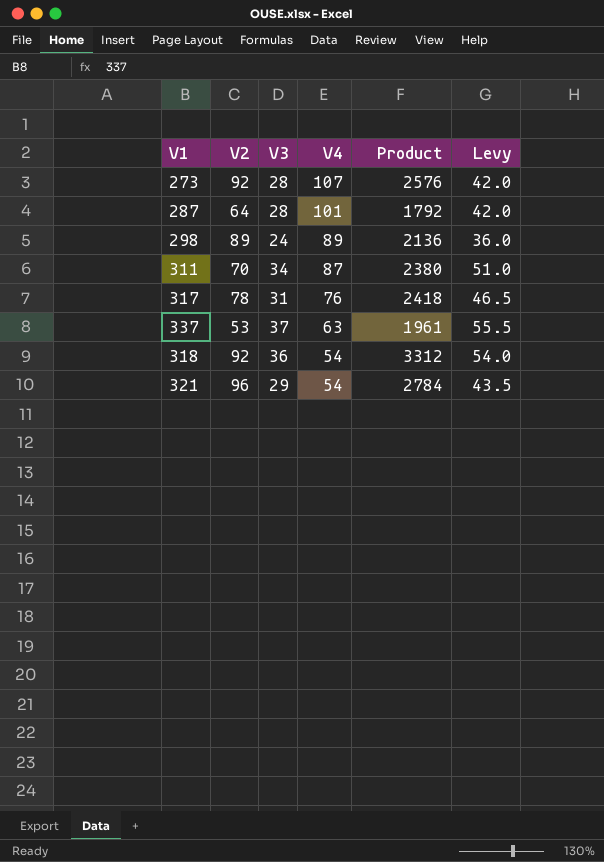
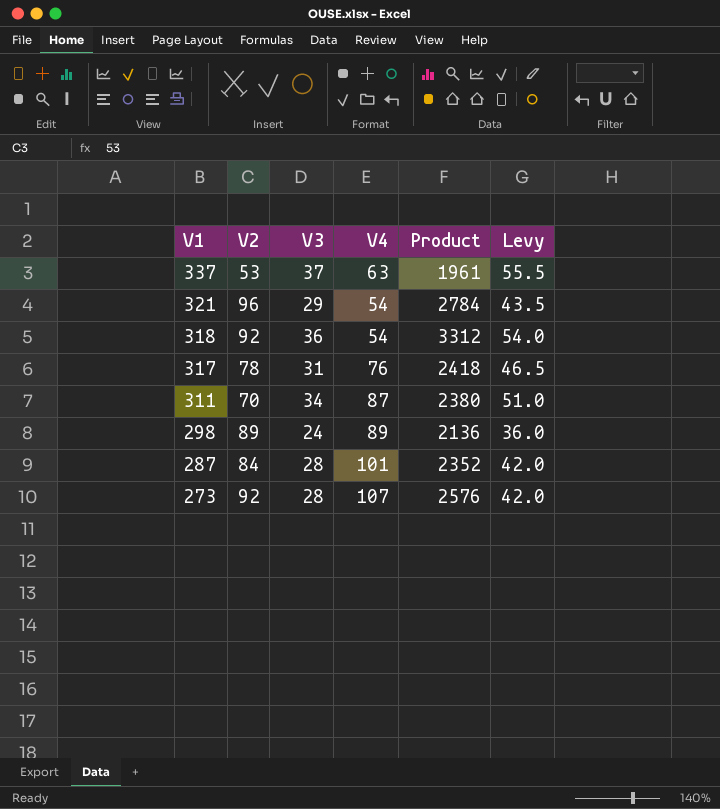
row order: V4 descending -> V1 descending
287 | V2: 64 -> 84
287 | Product: 1792 -> 2352

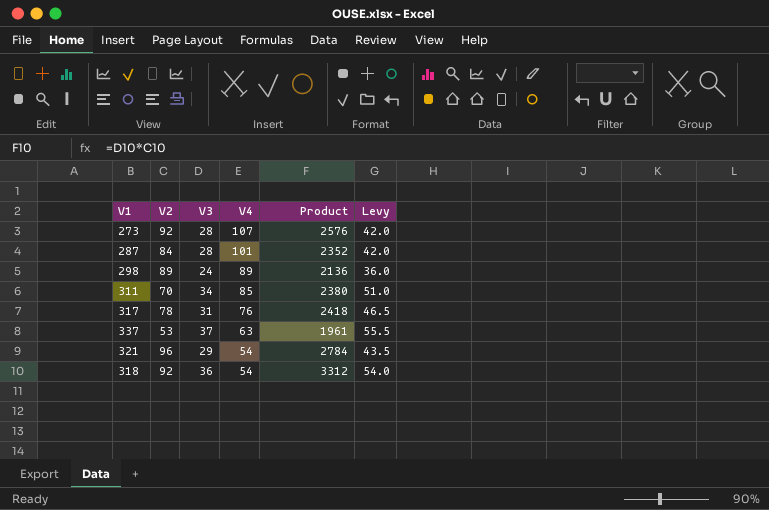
row order: V1 descending -> V4 descending
311 | V4: 87 -> 85

